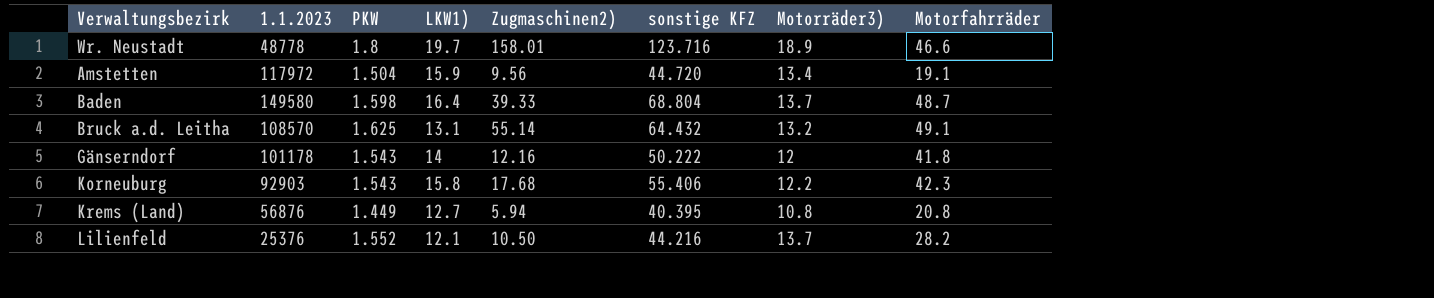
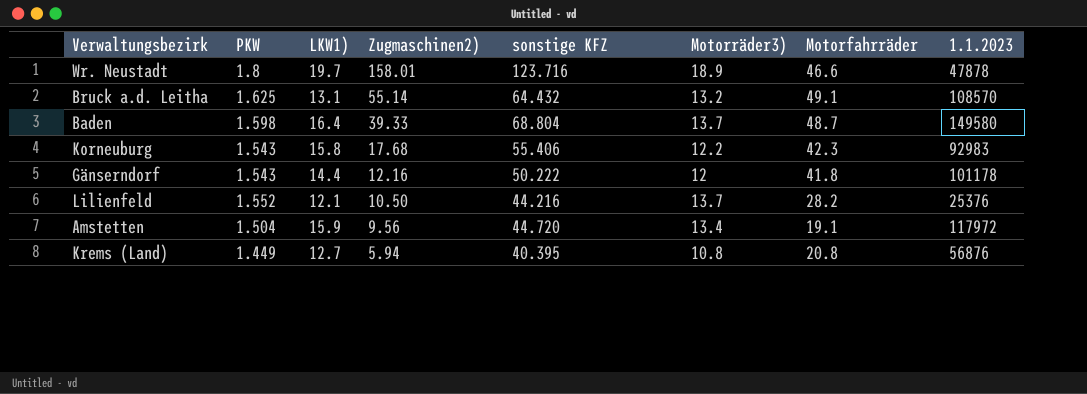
row order: none -> Zugmaschinen2) descending
column 1.1.2023 | position: 2 -> 8
Wr. Neustadt | 1.1.2023: 48778 -> 47878
Korneuburg | 1.1.2023: 92903 -> 92983
Gänserndorf | LKW1): 14 -> 14.4

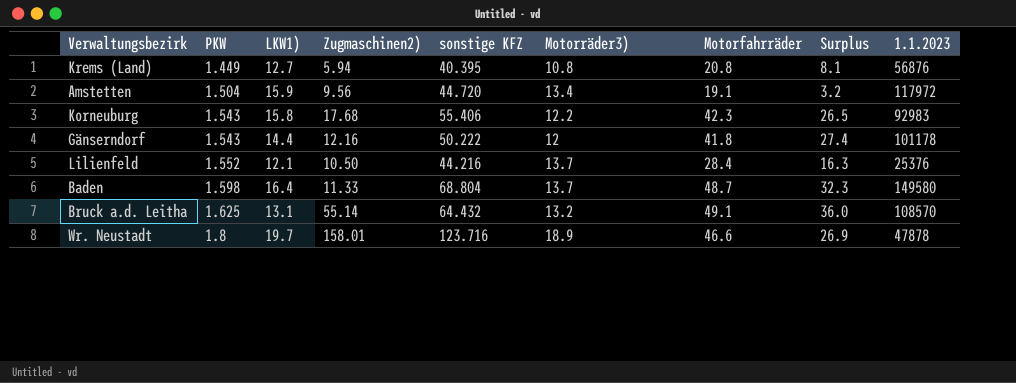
row order: Zugmaschinen2) descending -> PKW ascending
column Surplus | formula: none -> [Motorfahrräder] - [LKW1)]
Lilienfeld | Motorfahrräder: 28.2 -> 28.4
Baden | Zugmaschinen2): 39.33 -> 11.33

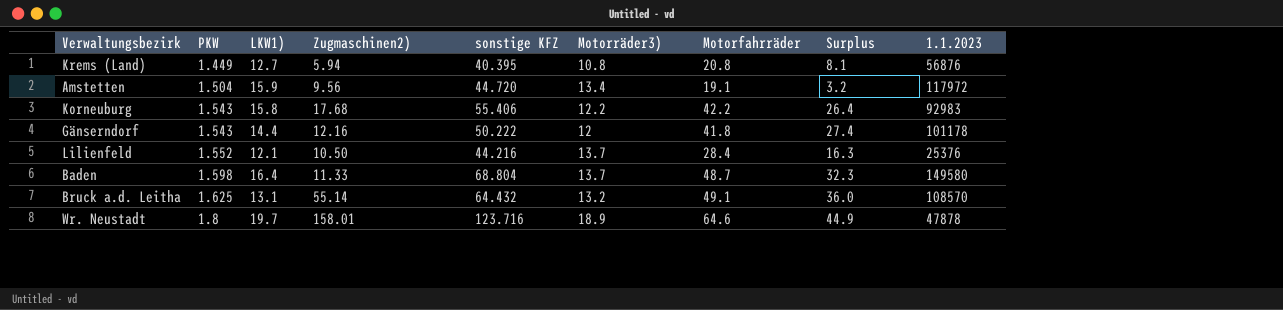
Korneuburg | Motorfahrräder: 42.3 -> 42.2
Korneuburg | Surplus: 26.5 -> 26.4
Wr. Neustadt | Motorfahrräder: 46.6 -> 64.6
Wr. Neustadt | Surplus: 26.9 -> 44.9

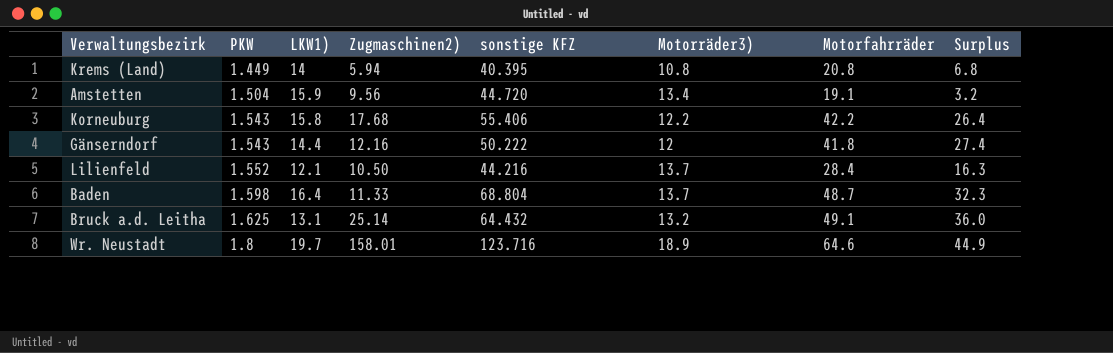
column 1.1.2023 | position: 9 -> none
Krems (Land) | LKW1): 12.7 -> 14
Krems (Land) | Surplus: 8.1 -> 6.8
Bruck a.d. Leitha | Zugmaschinen2): 55.14 -> 25.14

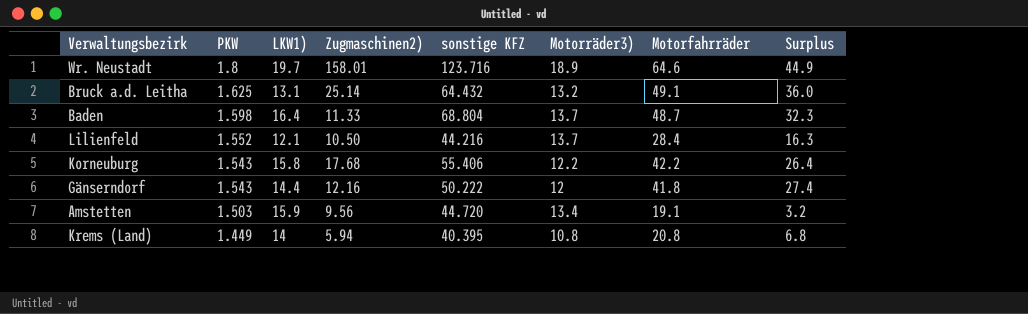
row order: PKW ascending -> PKW descending
Amstetten | PKW: 1.504 -> 1.503

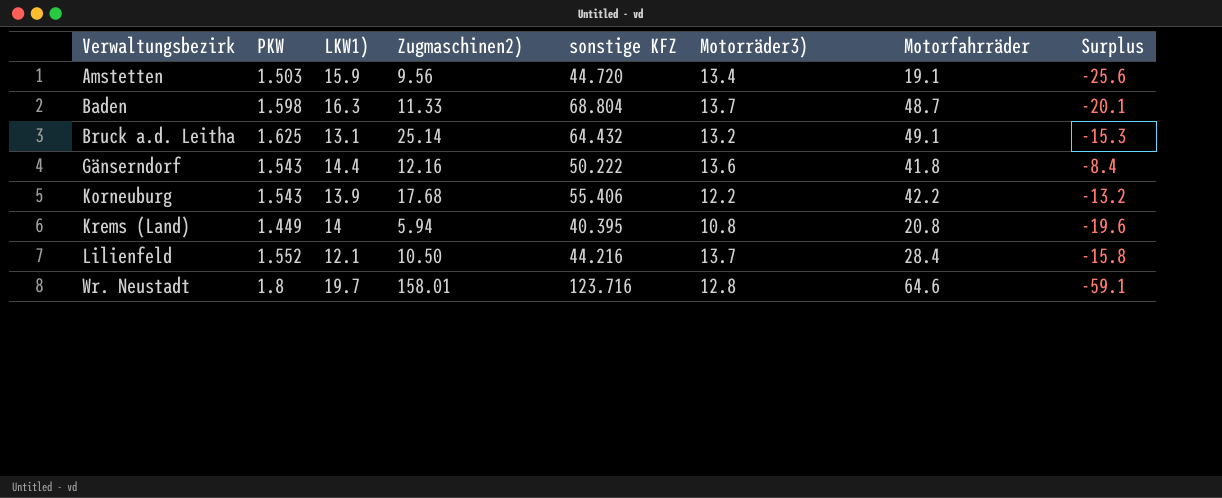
row order: PKW descending -> Verwaltungsbezirk ascending
column Surplus | formula: [Motorfahrräder] - [LKW1)] -> [Motorfahrräder] - [sonstige KFZ]
Baden | LKW1): 16.4 -> 16.3
Gänserndorf | Motorräder3): 12 -> 13.6
Korneuburg | LKW1): 15.8 -> 13.9
Wr. Neustadt | Motorräder3): 18.9 -> 12.8

